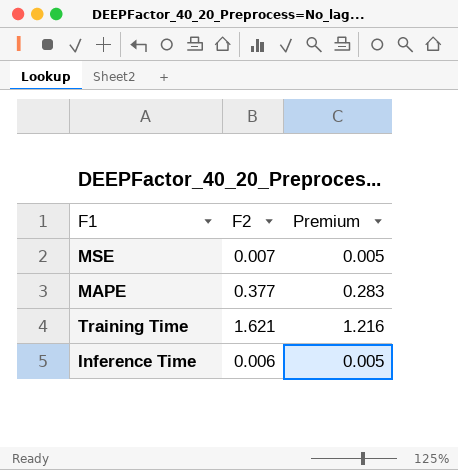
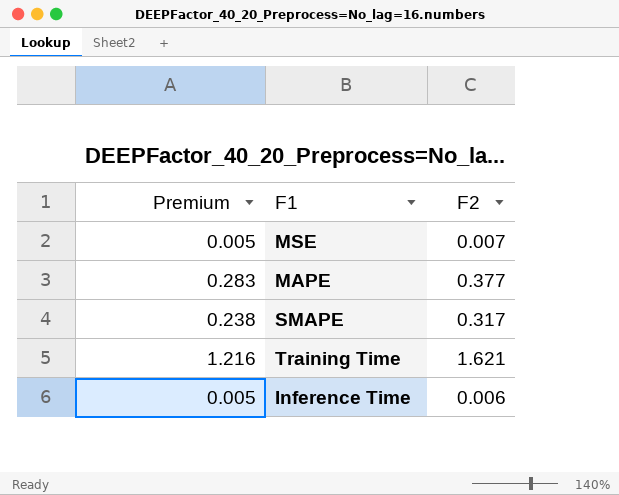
column Premium | position: 3 -> 1
row SMAPE: none -> 0.238 | 0.317

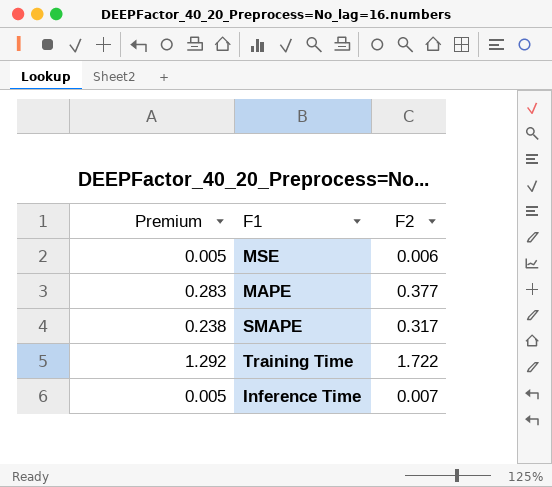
MSE | F2: 0.007 -> 0.006
Training Time | Premium: 1.216 -> 1.292
Training Time | F2: 1.621 -> 1.722
Inference Time | F2: 0.006 -> 0.007

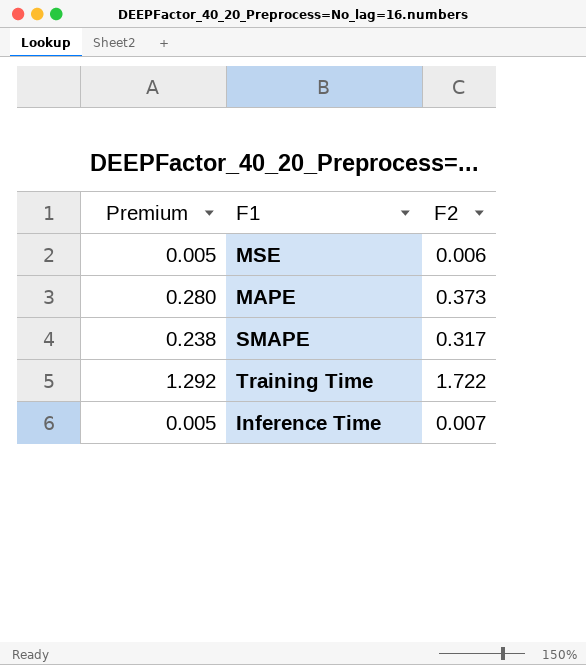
MAPE | Premium: 0.283 -> 0.280
MAPE | F2: 0.377 -> 0.373

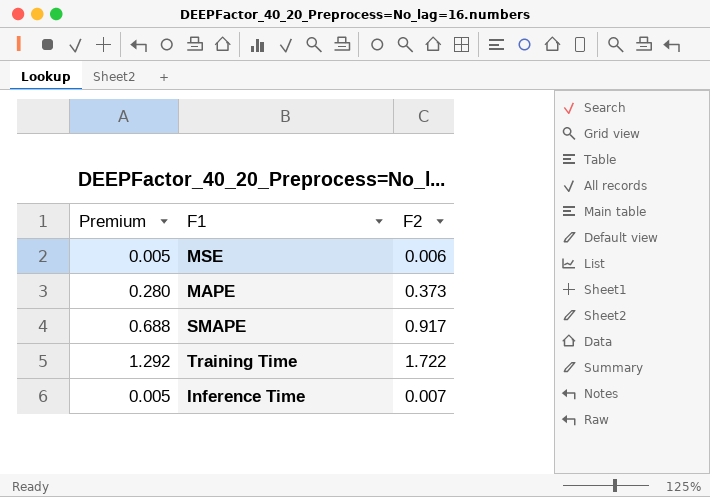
SMAPE | Premium: 0.238 -> 0.688
SMAPE | F2: 0.317 -> 0.917

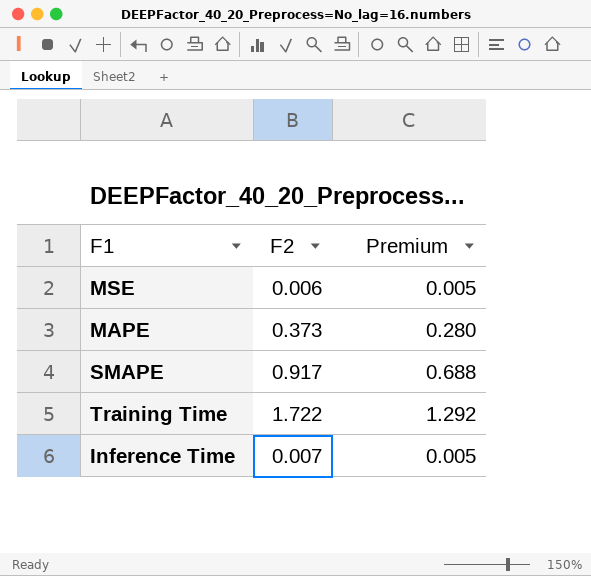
column Premium | position: 1 -> 3

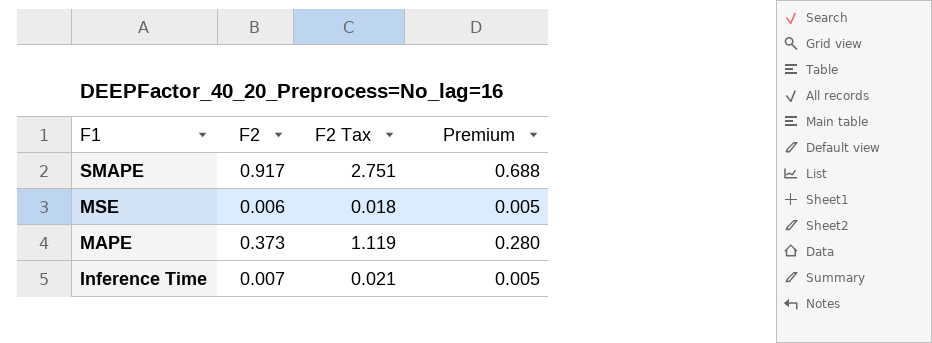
row order: none -> F1 descending
column F2 Tax | formula: none -> [F2] * 3
row Training Time: 1.722 | 1.292 -> none

